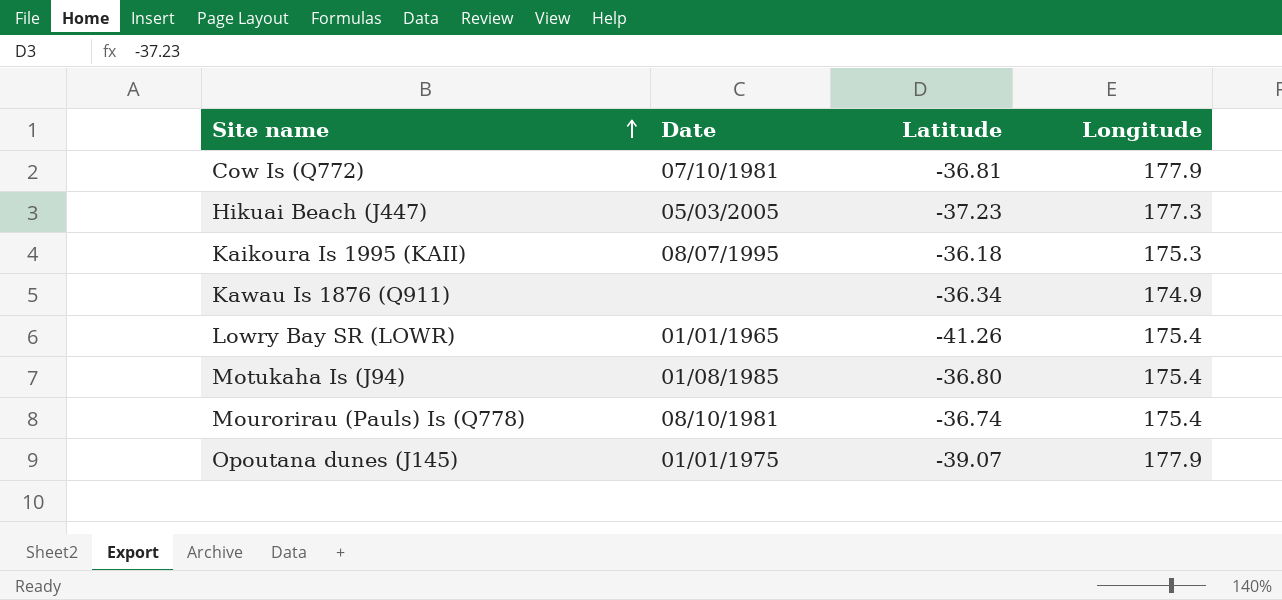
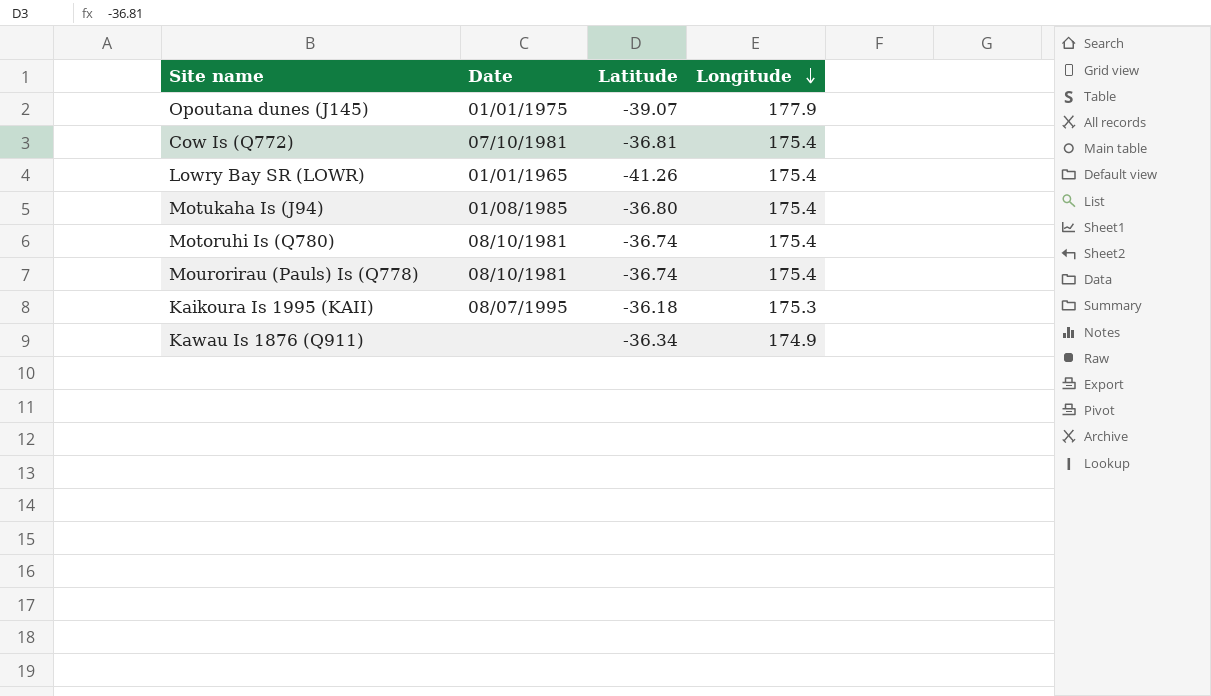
row order: Site name ascending -> Longitude descending
row Hikuai Beach (J447): 05/03/2005 | -37.23 | 177.3 -> none
Cow Is (Q772) | Longitude: 177.9 -> 175.4
row Motoruhi Is (Q780): none -> 08/10/1981 | -36.74 | 175.4

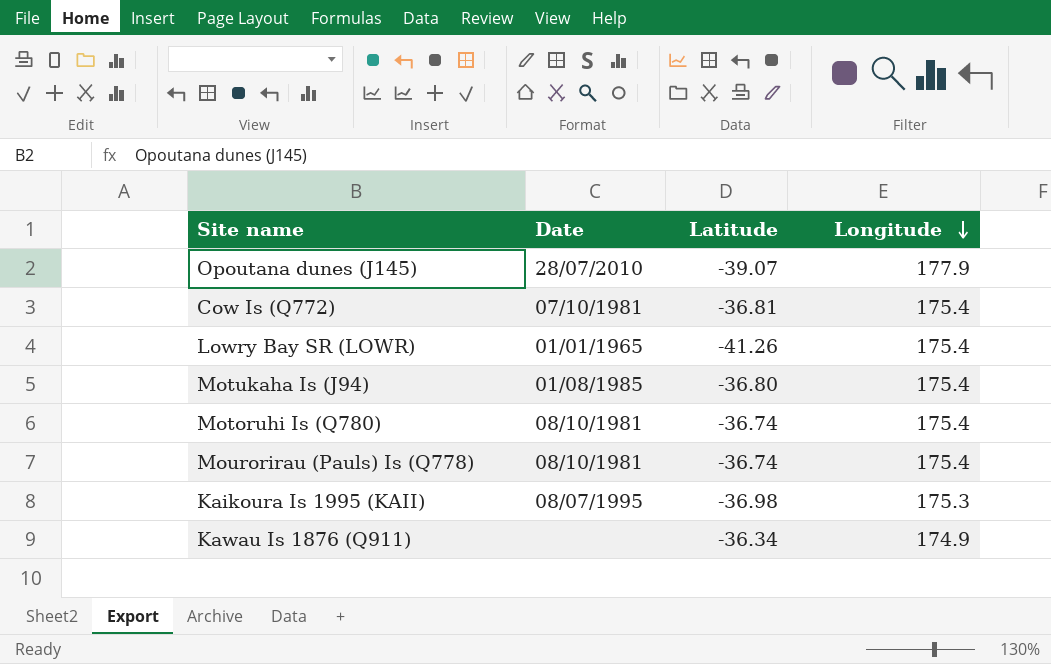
Opoutana dunes (J145) | Date: 01/01/1975 -> 28/07/2010
Kaikoura Is 1995 (KAII) | Latitude: -36.18 -> -36.98

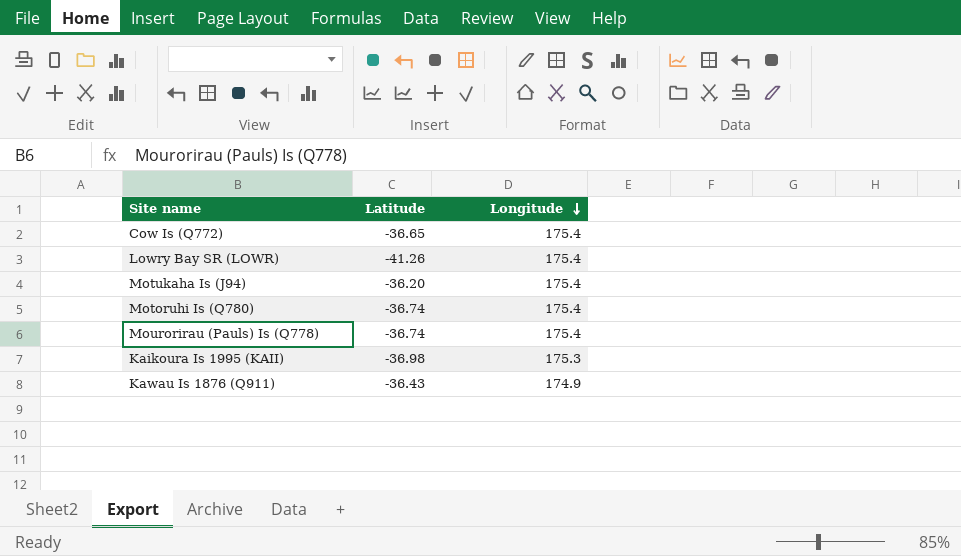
column Date | position: 2 -> none
row Opoutana dunes (J145): 28/07/2010 | -39.07 | 177.9 -> none
Cow Is (Q772) | Latitude: -36.81 -> -36.65
Motukaha Is (J94) | Latitude: -36.80 -> -36.20
Kawau Is 1876 (Q911) | Latitude: -36.34 -> -36.43

